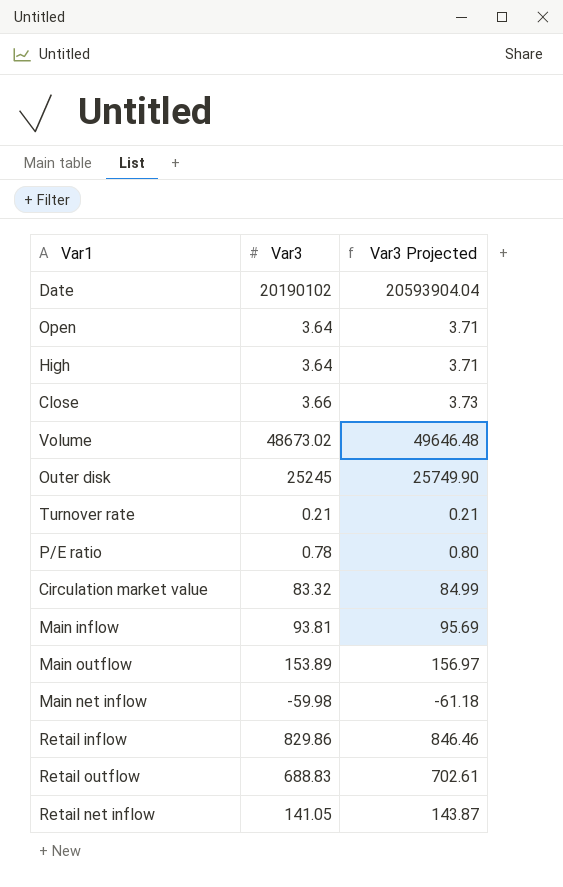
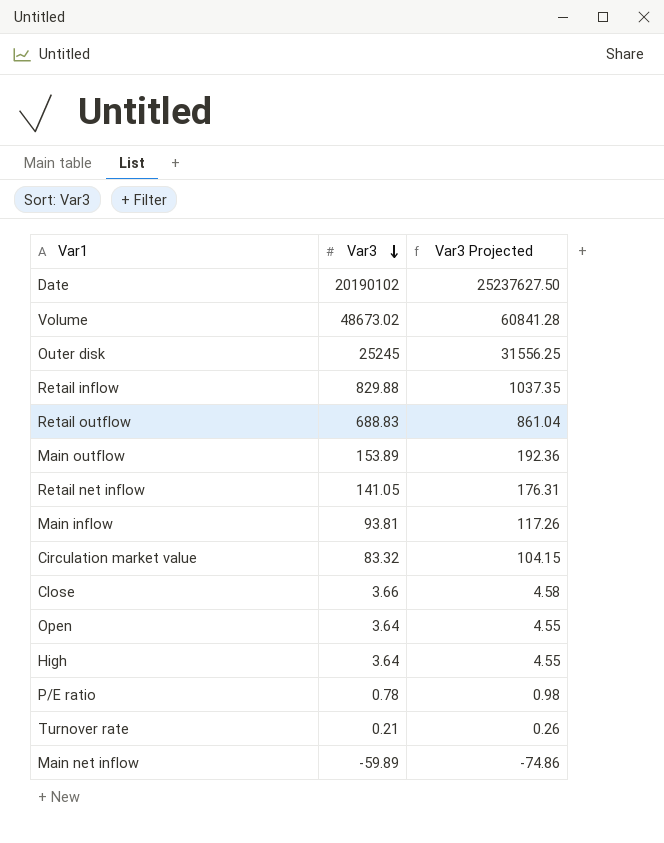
row order: none -> Var3 descending
column Var3 Projected | formula: [Var3] * 1.02 -> [Var3] * 1.25
Retail inflow | Var3: 829.86 -> 829.88
Main net inflow | Var3: -59.98 -> -59.89

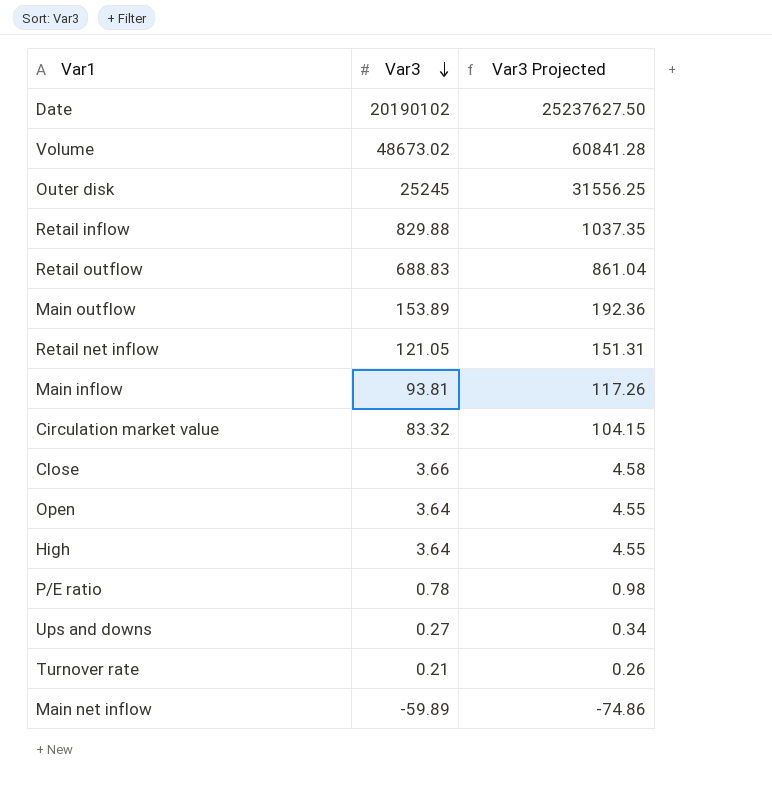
Retail net inflow | Var3: 141.05 -> 121.05
Retail net inflow | Var3 Projected: 176.31 -> 151.31
row Ups and downs: none -> 0.27 | 0.34

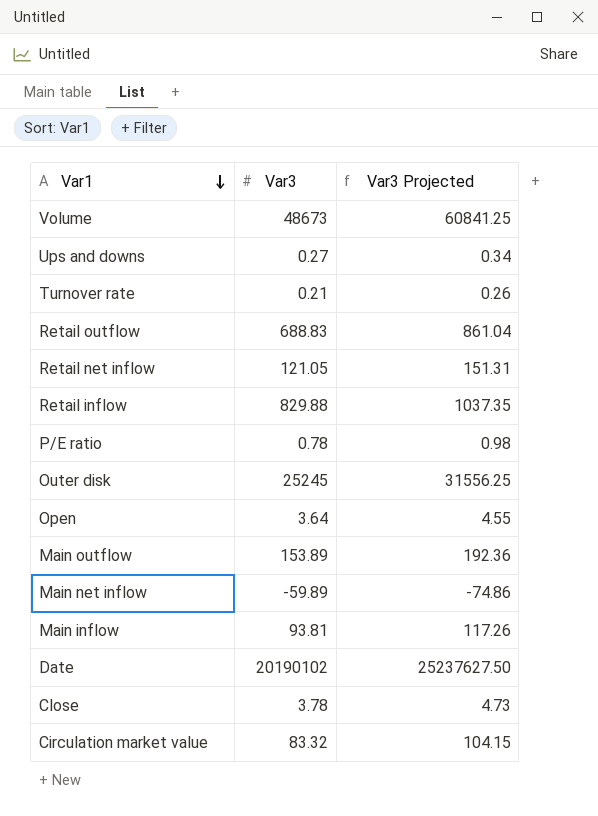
row order: Var3 descending -> Var1 descending
row High: 3.64 | 4.55 -> none
Volume | Var3: 48673.02 -> 48673
Volume | Var3 Projected: 60841.28 -> 60841.25
Close | Var3: 3.66 -> 3.78
Close | Var3 Projected: 4.58 -> 4.73

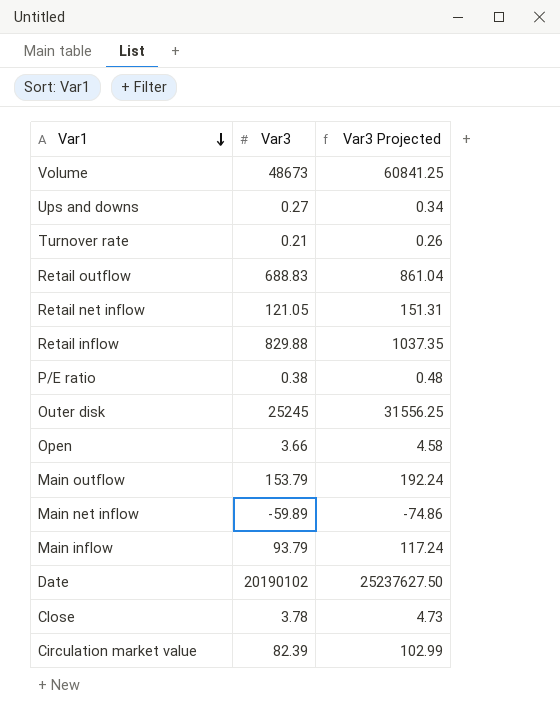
P/E ratio | Var3: 0.78 -> 0.38
P/E ratio | Var3 Projected: 0.98 -> 0.48
Open | Var3: 3.64 -> 3.66
Open | Var3 Projected: 4.55 -> 4.58
Main outflow | Var3: 153.89 -> 153.79
Main outflow | Var3 Projected: 192.36 -> 192.24
Main inflow | Var3: 93.81 -> 93.79
Main inflow | Var3 Projected: 117.26 -> 117.24
Circulation market value | Var3: 83.32 -> 82.39
Circulation market value | Var3 Projected: 104.15 -> 102.99

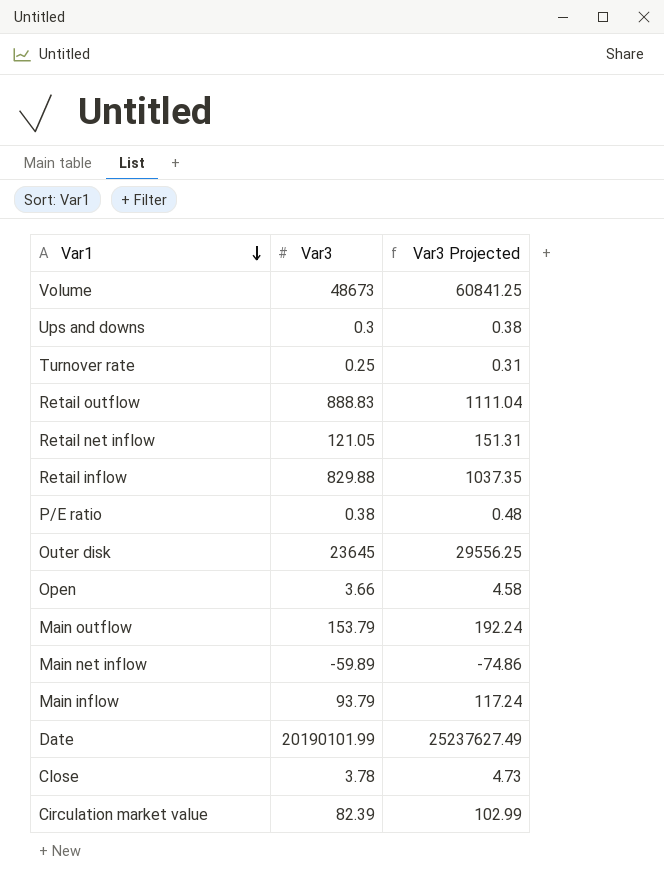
Ups and downs | Var3: 0.27 -> 0.3
Ups and downs | Var3 Projected: 0.34 -> 0.38
Turnover rate | Var3: 0.21 -> 0.25
Turnover rate | Var3 Projected: 0.26 -> 0.31
Retail outflow | Var3: 688.83 -> 888.83
Retail outflow | Var3 Projected: 861.04 -> 1111.04
Outer disk | Var3: 25245 -> 23645
Outer disk | Var3 Projected: 31556.25 -> 29556.25
Date | Var3: 20190102 -> 20190101.99
Date | Var3 Projected: 25237627.50 -> 25237627.49

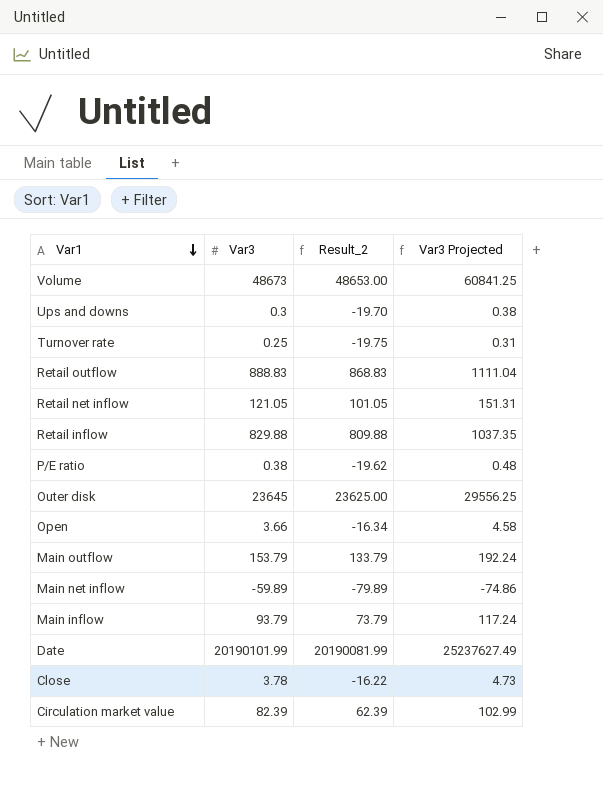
column Result_2 | formula: none -> [Var3] - 20

